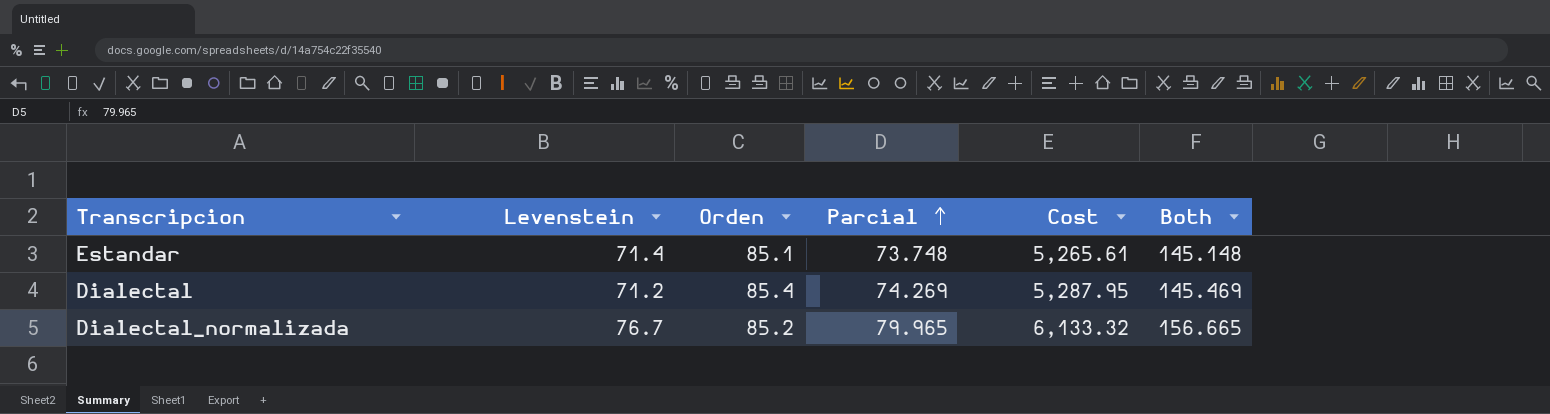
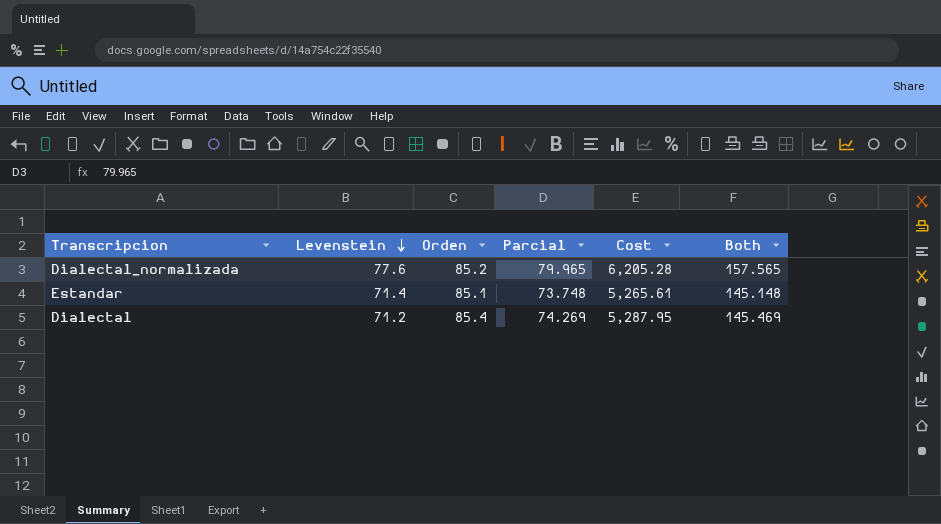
row order: Parcial ascending -> Levenstein descending
Dialectal_normalizada | Levenstein: 76.7 -> 77.6
Dialectal_normalizada | Cost: 6,133.32 -> 6,205.28
Dialectal_normalizada | Both: 156.665 -> 157.565

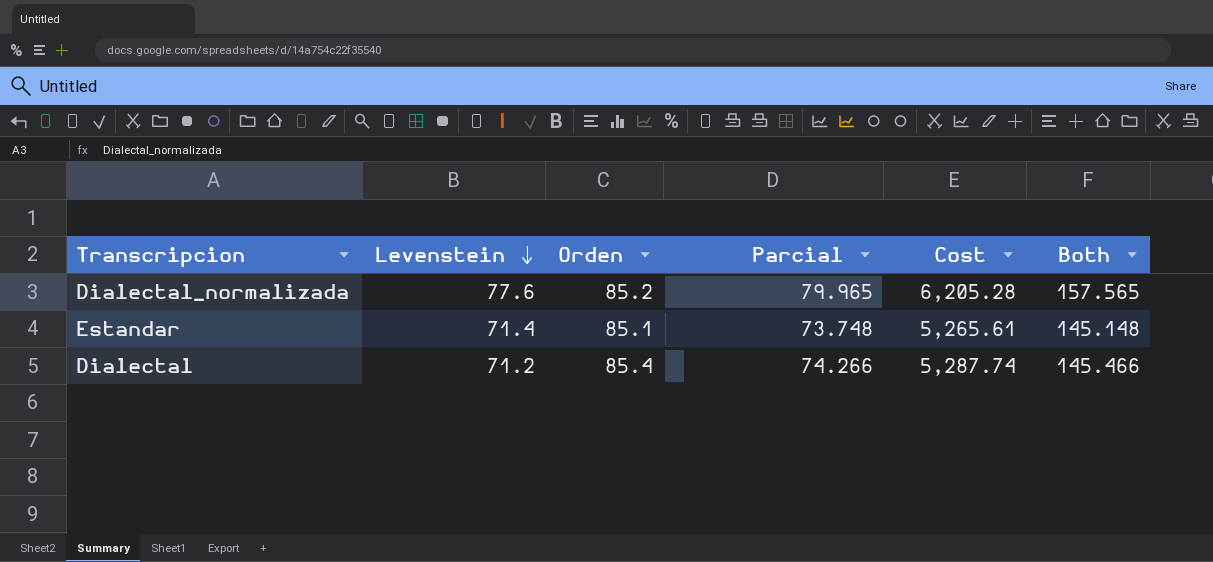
Dialectal | Parcial: 74.269 -> 74.266
Dialectal | Cost: 5,287.95 -> 5,287.74
Dialectal | Both: 145.469 -> 145.466

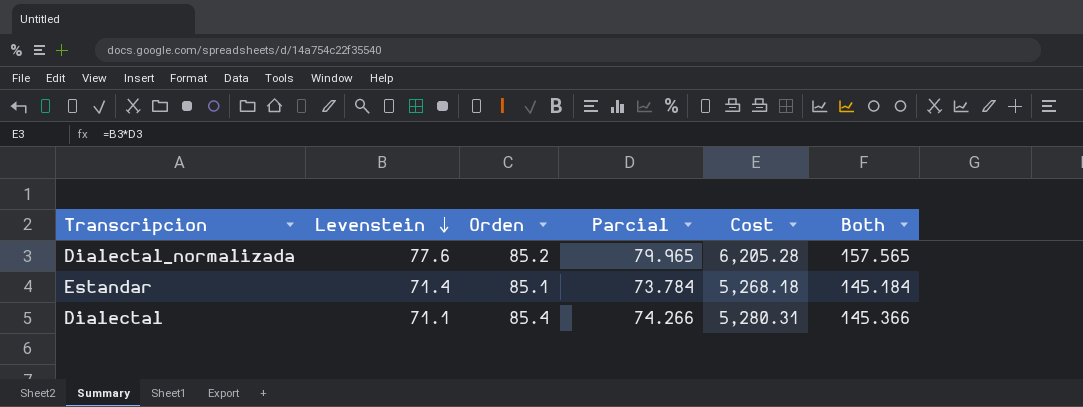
Estandar | Parcial: 73.748 -> 73.784
Estandar | Cost: 5,265.61 -> 5,268.18
Estandar | Both: 145.148 -> 145.184
Dialectal | Levenstein: 71.2 -> 71.1
Dialectal | Cost: 5,287.74 -> 5,280.31
Dialectal | Both: 145.466 -> 145.366

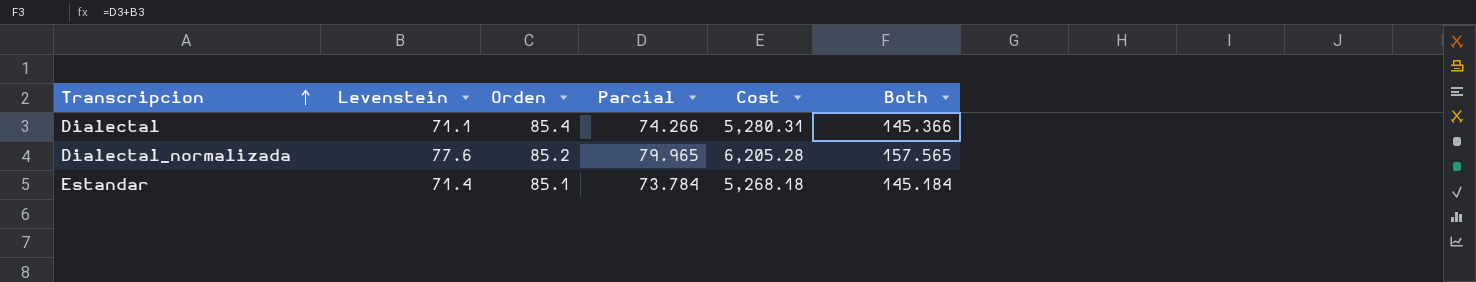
row order: Levenstein descending -> Transcripcion ascending

